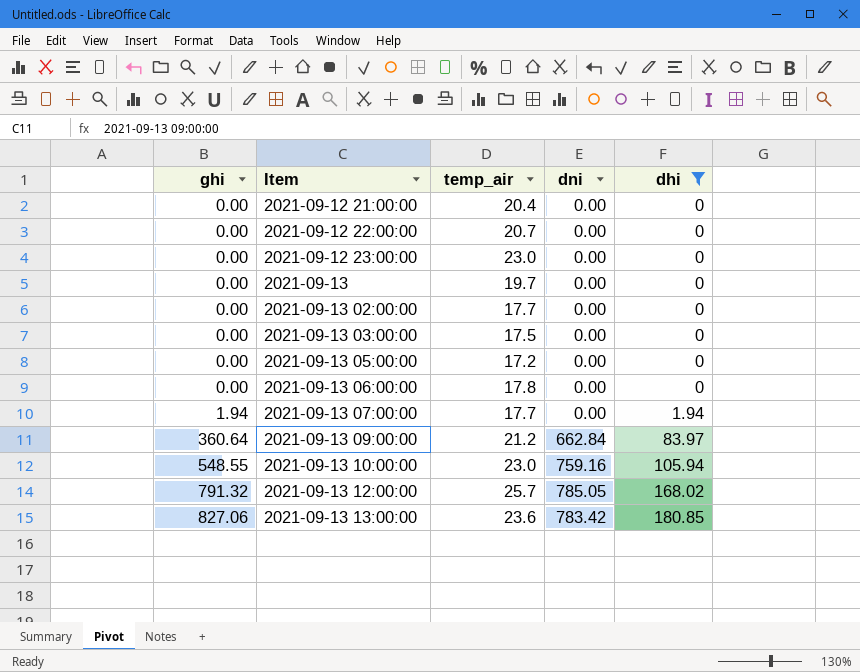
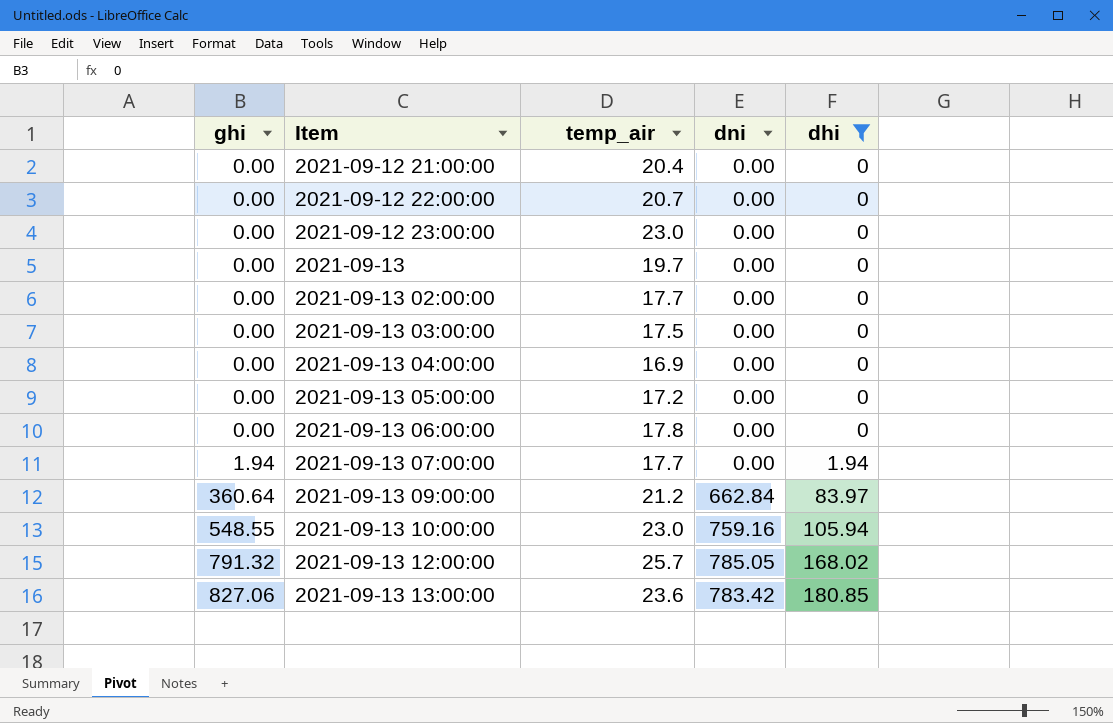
row 2021-09-13 04:00:00: none -> 0.00 | 16.9 | 0.00 | 0

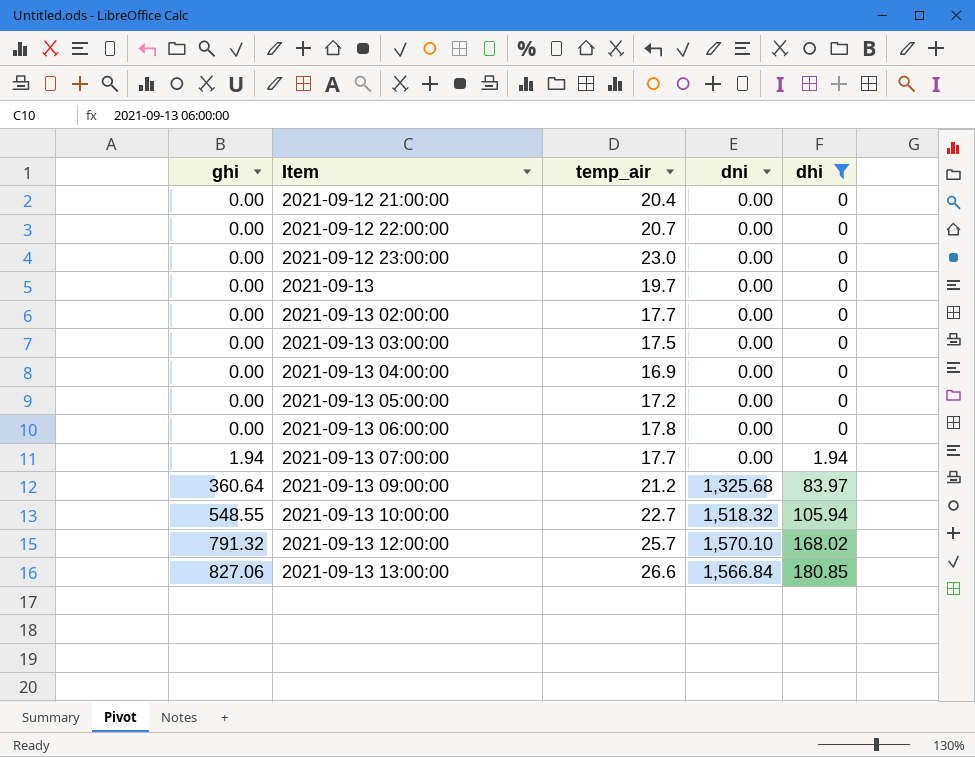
2021-09-13 09:00:00 | dni: 662.84 -> 1,325.68
2021-09-13 10:00:00 | temp_air: 23.0 -> 22.7
2021-09-13 10:00:00 | dni: 759.16 -> 1,518.32
2021-09-13 12:00:00 | dni: 785.05 -> 1,570.10
2021-09-13 13:00:00 | temp_air: 23.6 -> 26.6
2021-09-13 13:00:00 | dni: 783.42 -> 1,566.84

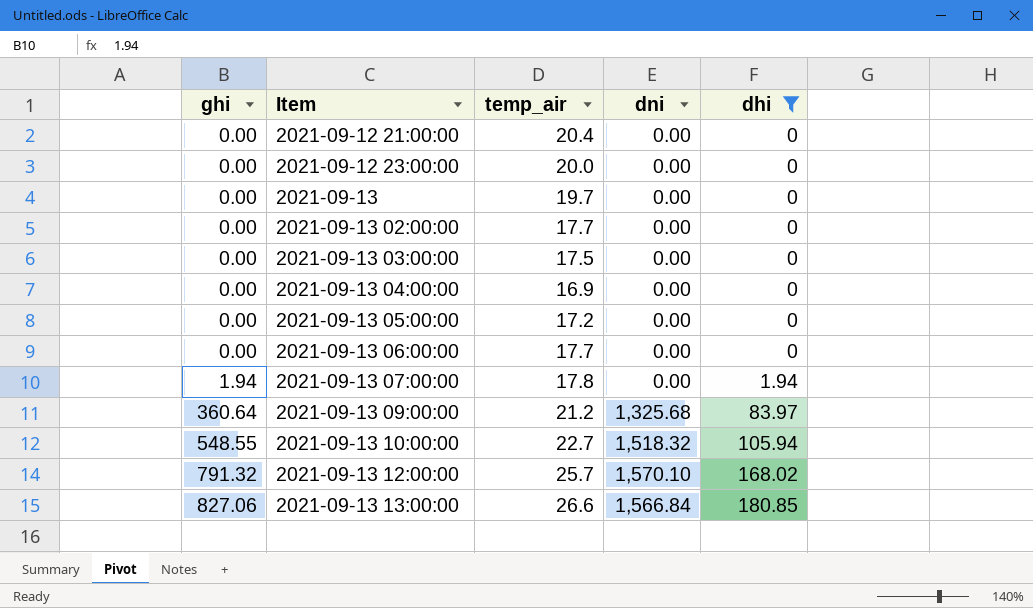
row 2021-09-12 22:00:00: 0.00 | 20.7 | 0.00 | 0 -> none
2021-09-12 23:00:00 | temp_air: 23.0 -> 20.0
2021-09-13 06:00:00 | temp_air: 17.8 -> 17.7
2021-09-13 07:00:00 | temp_air: 17.7 -> 17.8

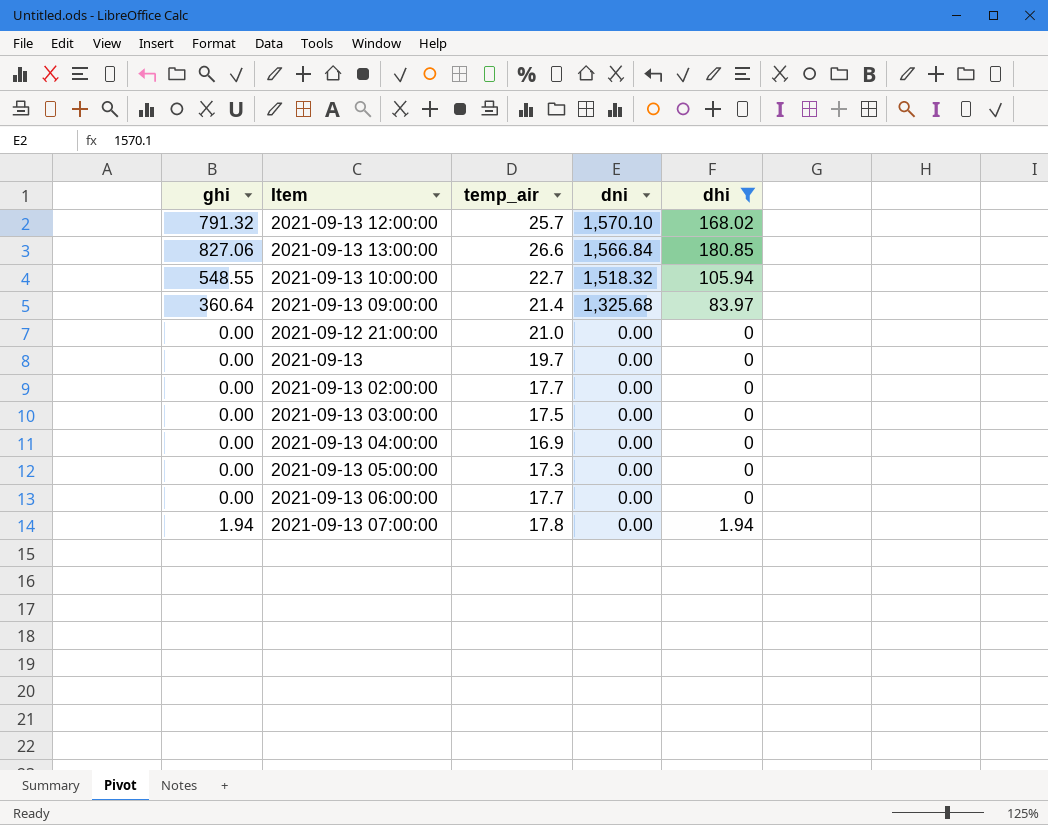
row order: ghi ascending -> dni descending
row 2021-09-12 23:00:00: 0.00 | 20.0 | 0.00 | 0 -> none
2021-09-13 09:00:00 | temp_air: 21.2 -> 21.4
2021-09-12 21:00:00 | temp_air: 20.4 -> 21.0
2021-09-13 05:00:00 | temp_air: 17.2 -> 17.3

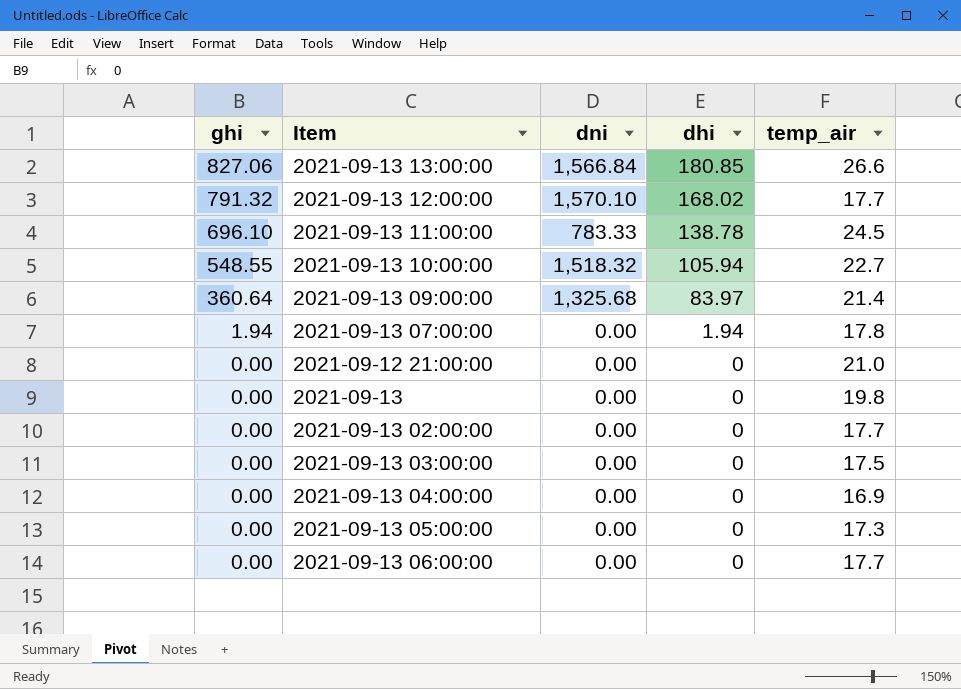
filter: dhi != 138.78 -> none
row order: dni descending -> ghi descending
column temp_air | position: 3 -> 5
2021-09-13 12:00:00 | temp_air: 25.7 -> 17.7
2021-09-13 | temp_air: 19.7 -> 19.8

